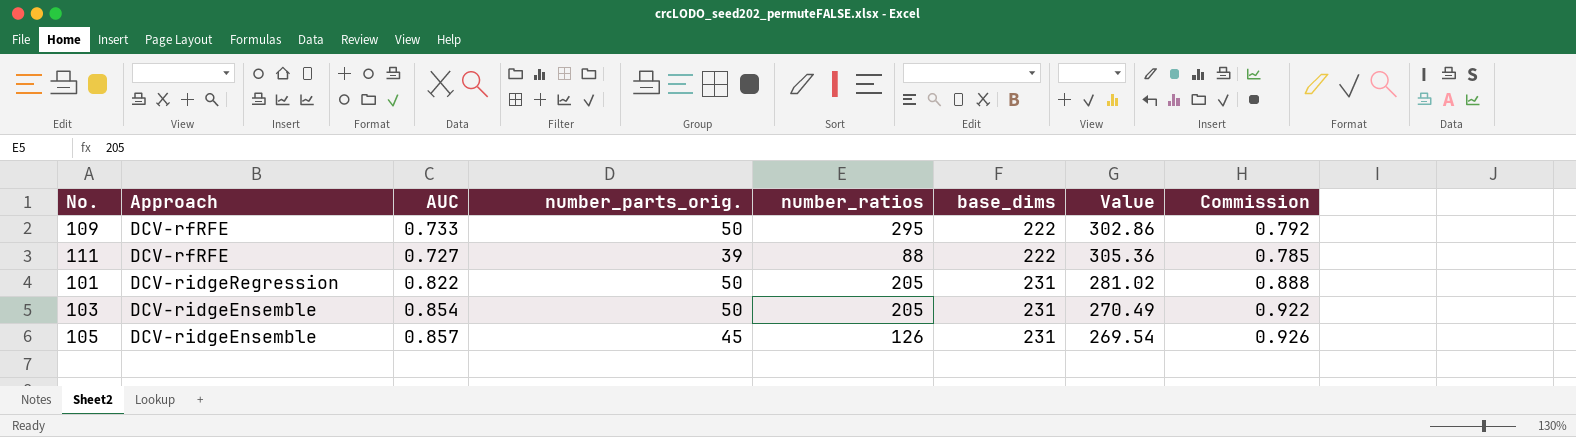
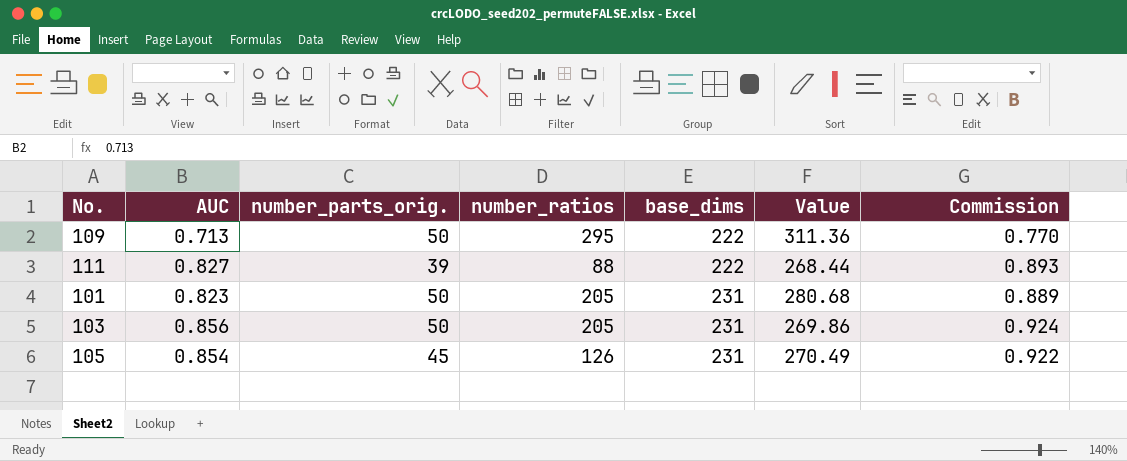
column Approach | position: 2 -> none
109 | AUC: 0.733 -> 0.713
109 | Value: 302.86 -> 311.36
109 | Commission: 0.792 -> 0.770
111 | AUC: 0.727 -> 0.827
111 | Value: 305.36 -> 268.44
111 | Commission: 0.785 -> 0.893
101 | AUC: 0.822 -> 0.823
101 | Value: 281.02 -> 280.68
101 | Commission: 0.888 -> 0.889
103 | AUC: 0.854 -> 0.856
103 | Value: 270.49 -> 269.86
103 | Commission: 0.922 -> 0.924
105 | AUC: 0.857 -> 0.854
105 | Value: 269.54 -> 270.49
105 | Commission: 0.926 -> 0.922

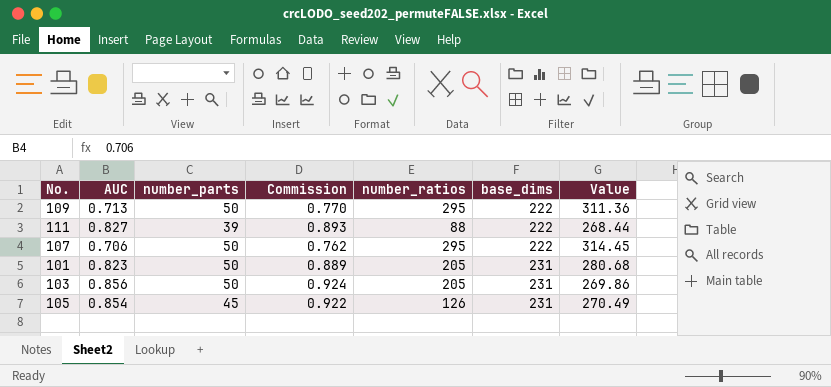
column name: number_parts_orig. -> number_parts
column Commission | position: 7 -> 4
row 107: none -> 0.706 | 50 | 0.762 | 295 | 222 | 314.45

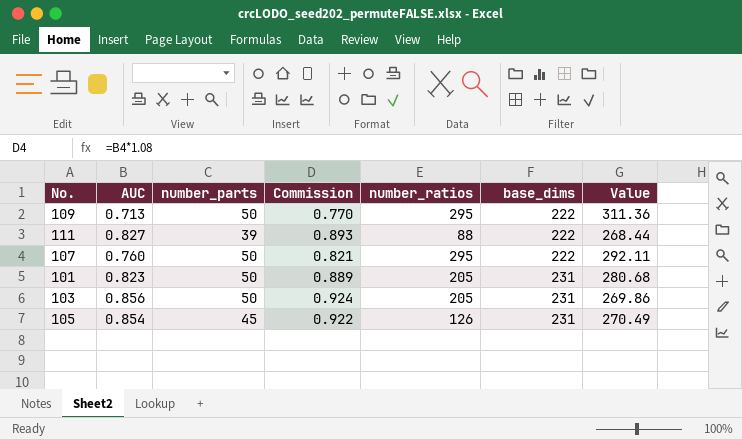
107 | AUC: 0.706 -> 0.760
107 | Commission: 0.762 -> 0.821
107 | Value: 314.45 -> 292.11

